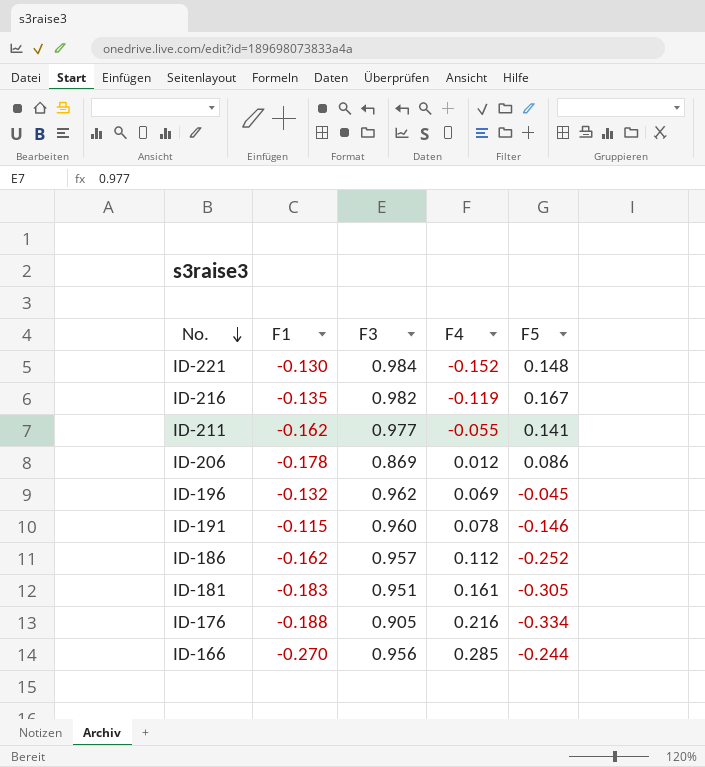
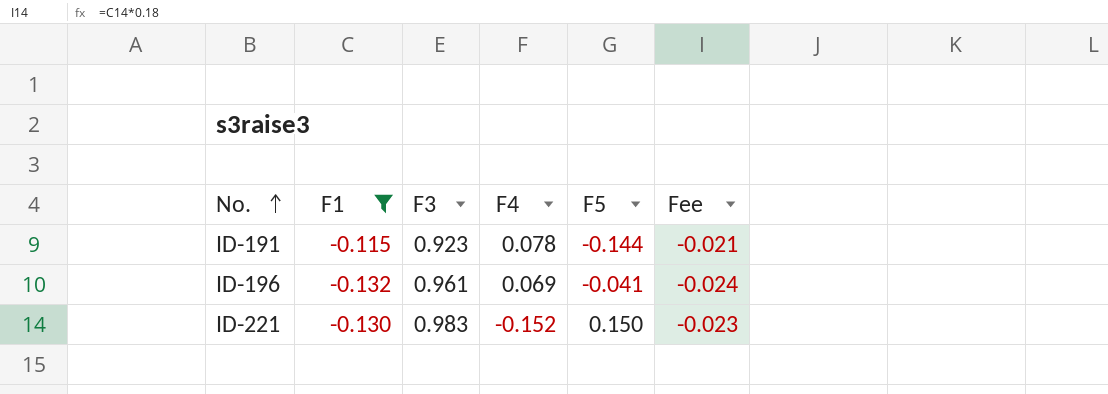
filter: none -> F1 >= -0.132
row order: No. descending -> No. ascending
column Fee | formula: none -> [F1] * 0.18
ID-191 | F3: 0.960 -> 0.923
ID-191 | F5: -0.146 -> -0.144
ID-196 | F3: 0.962 -> 0.961
ID-196 | F5: -0.045 -> -0.041
ID-221 | F3: 0.984 -> 0.983
ID-221 | F5: 0.148 -> 0.150

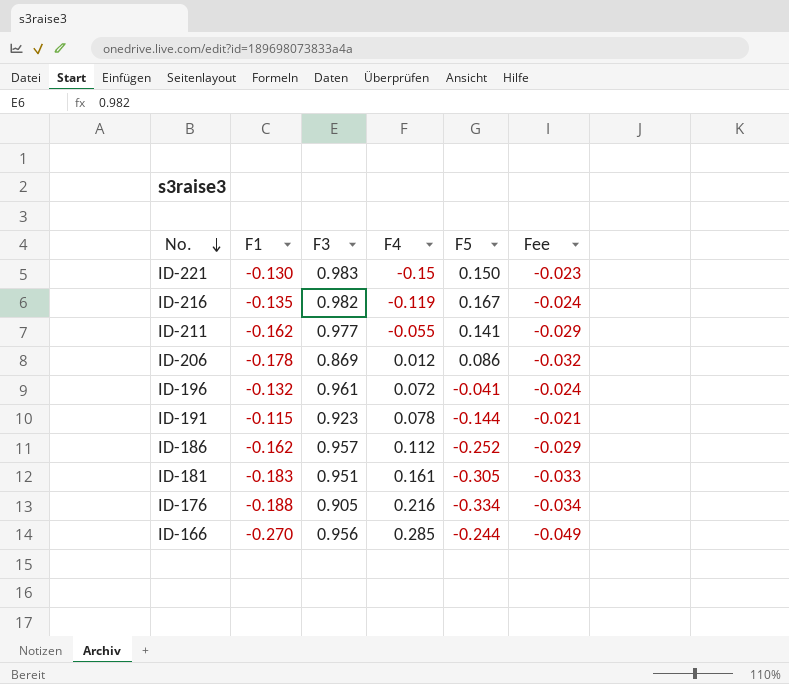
filter: F1 >= -0.132 -> none
row order: No. ascending -> No. descending
ID-221 | F4: -0.152 -> -0.15
ID-196 | F4: 0.069 -> 0.072

